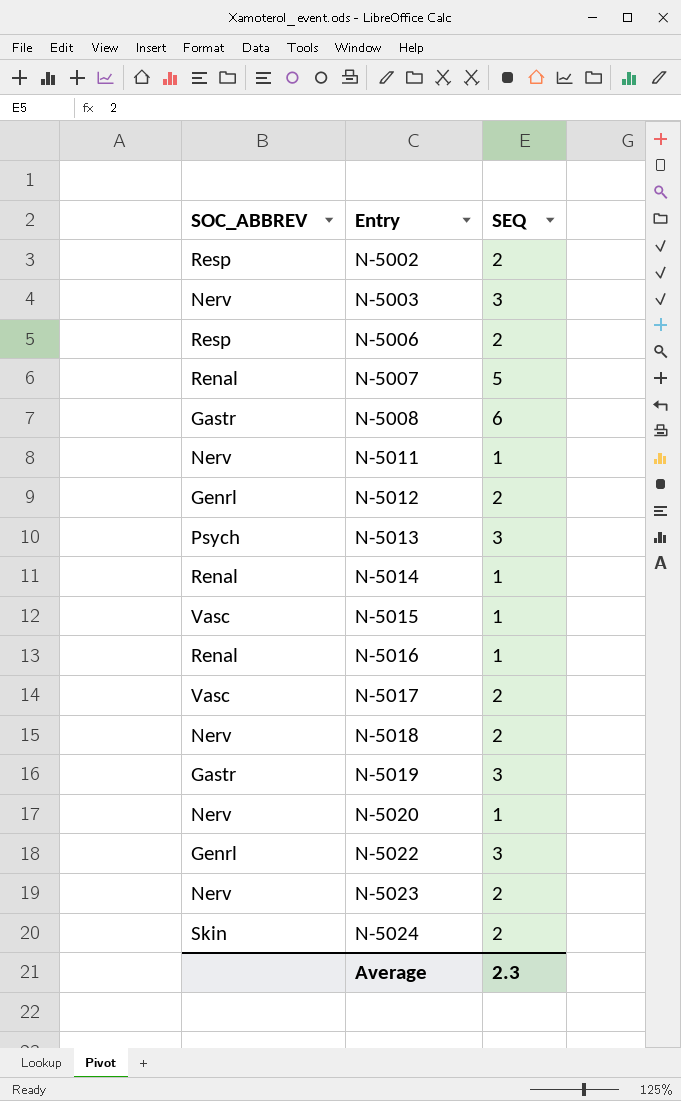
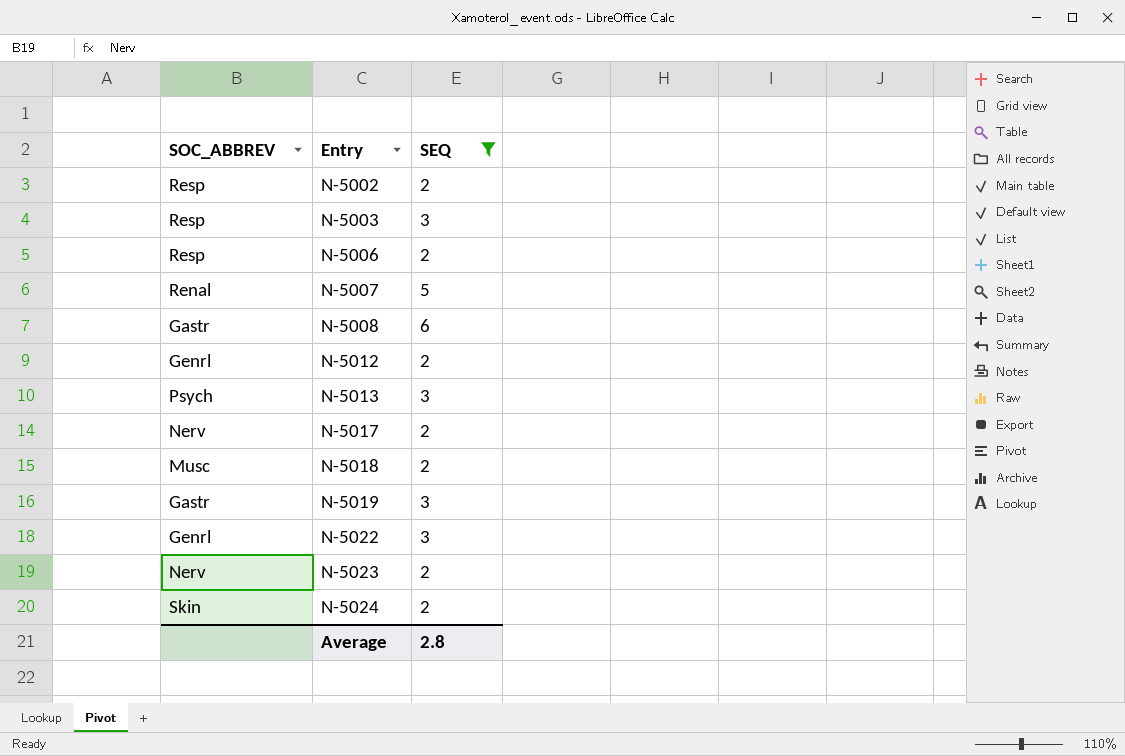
filter: none -> SEQ != 1
N-5003 | SOC_ABBREV: Nerv -> Resp
N-5017 | SOC_ABBREV: Vasc -> Nerv
N-5018 | SOC_ABBREV: Nerv -> Musc
Average | SEQ: 2.3 -> 2.8

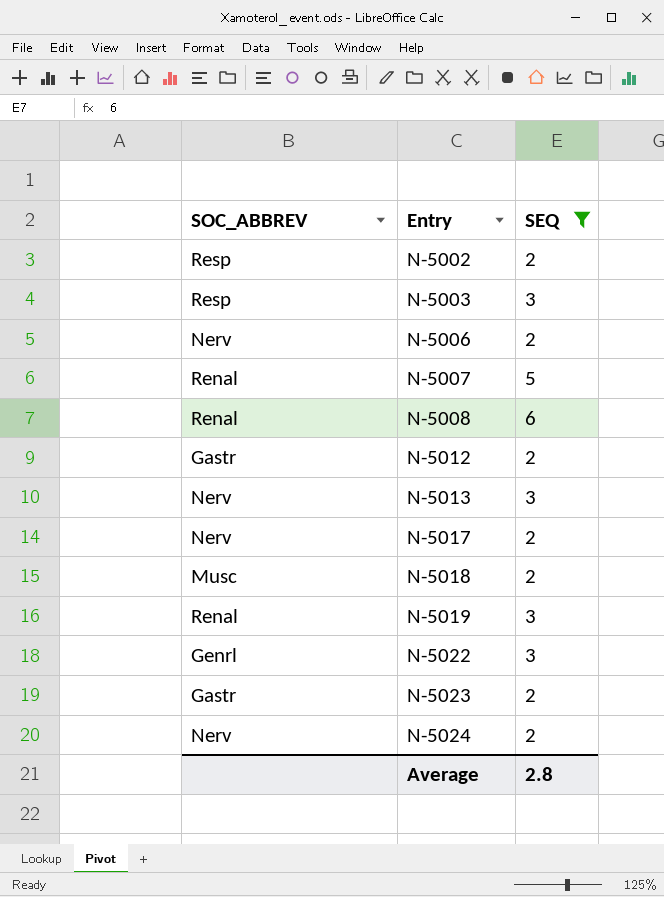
N-5006 | SOC_ABBREV: Resp -> Nerv
N-5008 | SOC_ABBREV: Gastr -> Renal
N-5012 | SOC_ABBREV: Genrl -> Gastr
N-5013 | SOC_ABBREV: Psych -> Nerv
N-5019 | SOC_ABBREV: Gastr -> Renal
N-5023 | SOC_ABBREV: Nerv -> Gastr
N-5024 | SOC_ABBREV: Skin -> Nerv

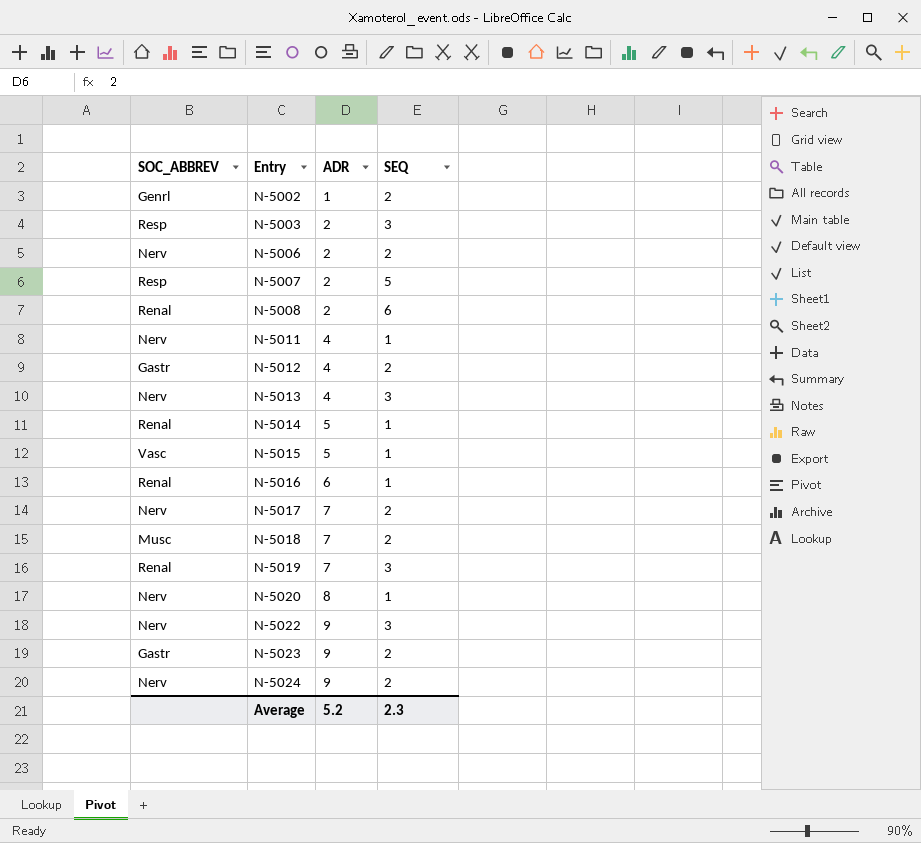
filter: SEQ != 1 -> none
column ADR | position: none -> 3
N-5002 | SOC_ABBREV: Resp -> Genrl
N-5007 | SOC_ABBREV: Renal -> Resp
N-5022 | SOC_ABBREV: Genrl -> Nerv
Average | SEQ: 2.8 -> 2.3

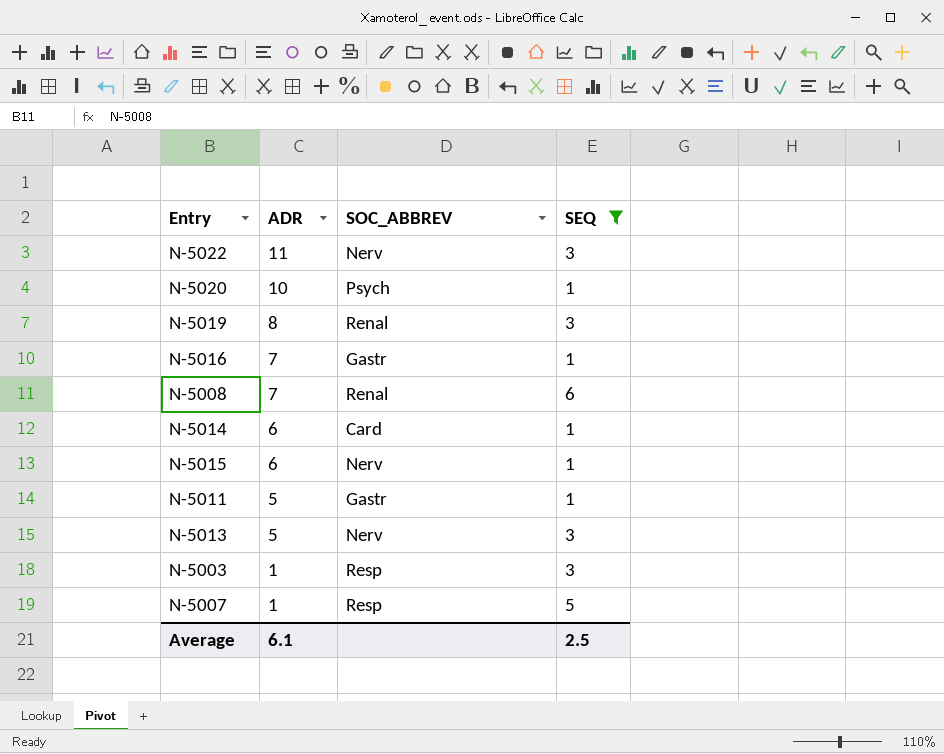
filter: none -> SEQ != 2
row order: Entry ascending -> ADR descending
column SOC_ABBREV | position: 1 -> 3
N-5022 | ADR: 9 -> 11
N-5020 | ADR: 8 -> 10
N-5020 | SOC_ABBREV: Nerv -> Psych
N-5019 | ADR: 7 -> 8
N-5016 | ADR: 6 -> 7
N-5016 | SOC_ABBREV: Renal -> Gastr
N-5008 | ADR: 2 -> 7
N-5014 | ADR: 5 -> 6
N-5014 | SOC_ABBREV: Renal -> Card
N-5015 | ADR: 5 -> 6
N-5015 | SOC_ABBREV: Vasc -> Nerv
N-5011 | ADR: 4 -> 5
N-5011 | SOC_ABBREV: Nerv -> Gastr
N-5013 | ADR: 4 -> 5
N-5003 | ADR: 2 -> 1
N-5007 | ADR: 2 -> 1
Average | ADR: 5.2 -> 6.1
Average | SEQ: 2.3 -> 2.5

